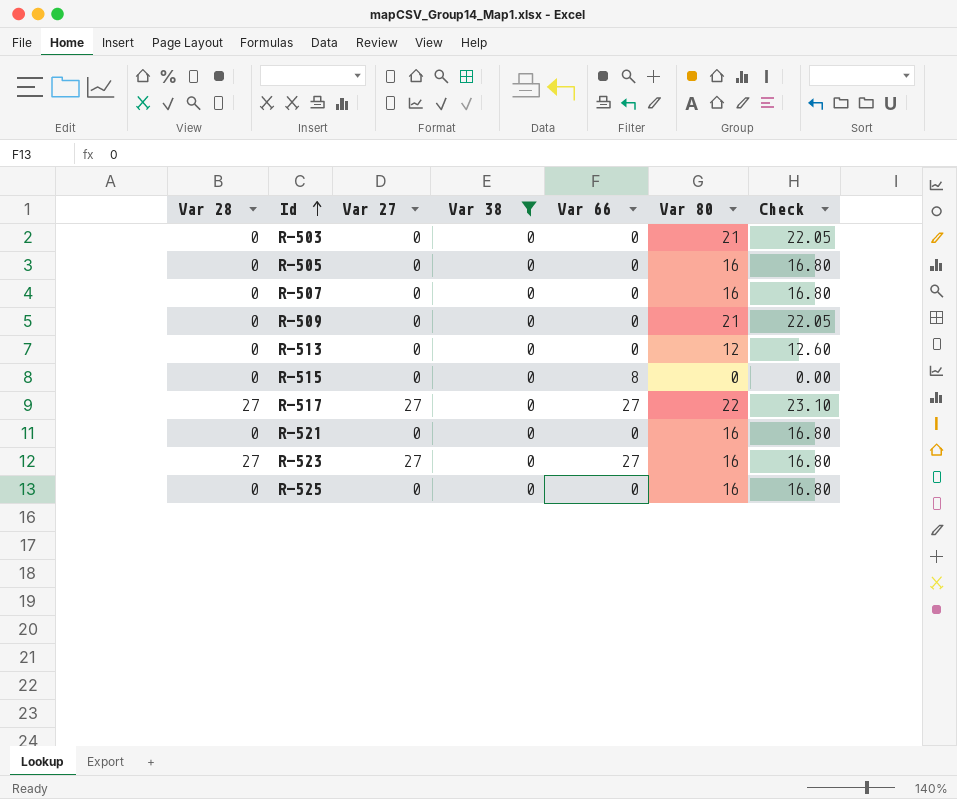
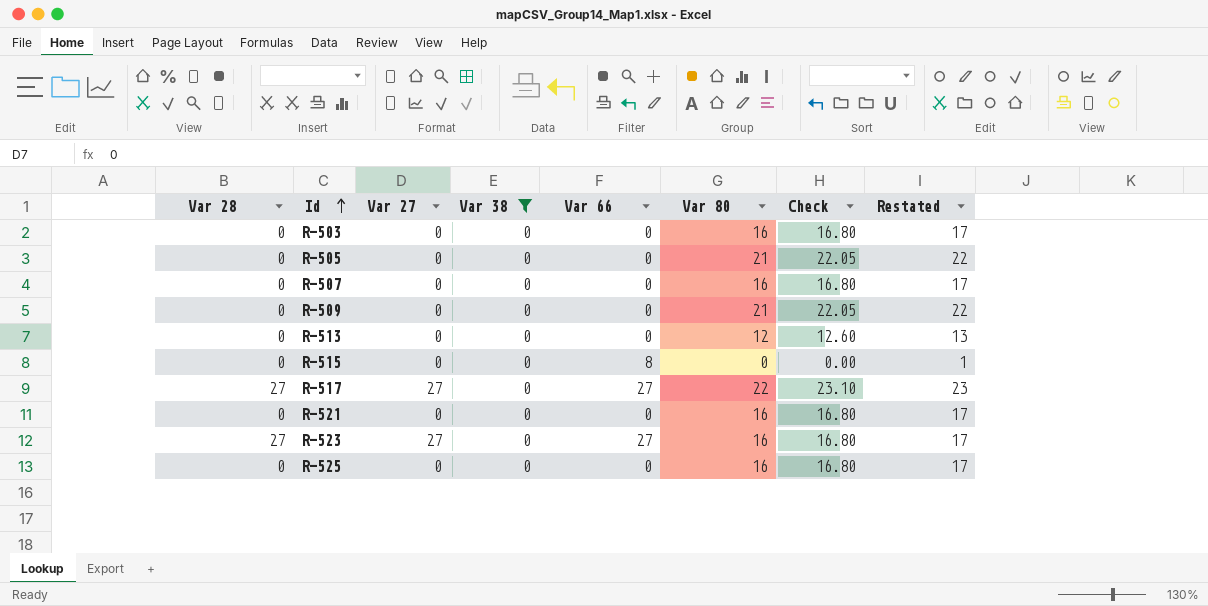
column Restated | formula: none -> [Var 80] + 1
R-503 | Var 80: 21 -> 16
R-503 | Check: 22.05 -> 16.80
R-505 | Var 80: 16 -> 21
R-505 | Check: 16.80 -> 22.05

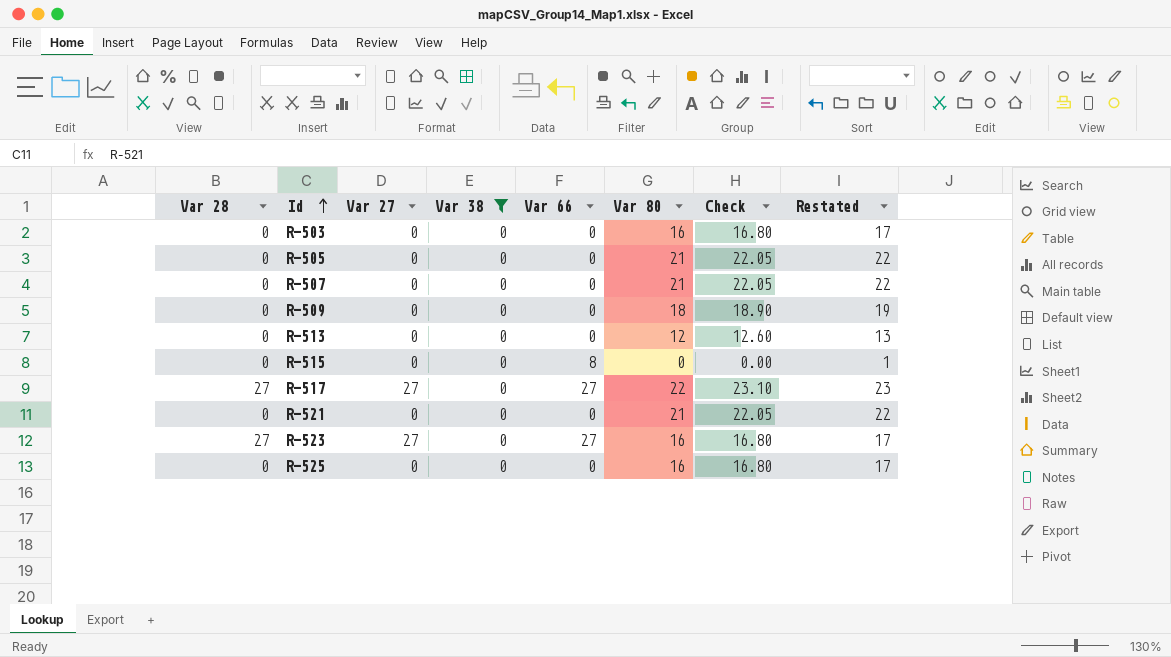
R-507 | Var 80: 16 -> 21
R-507 | Check: 16.80 -> 22.05
R-507 | Restated: 17 -> 22
R-509 | Var 80: 21 -> 18
R-509 | Check: 22.05 -> 18.90
R-509 | Restated: 22 -> 19
R-521 | Var 80: 16 -> 21
R-521 | Check: 16.80 -> 22.05
R-521 | Restated: 17 -> 22

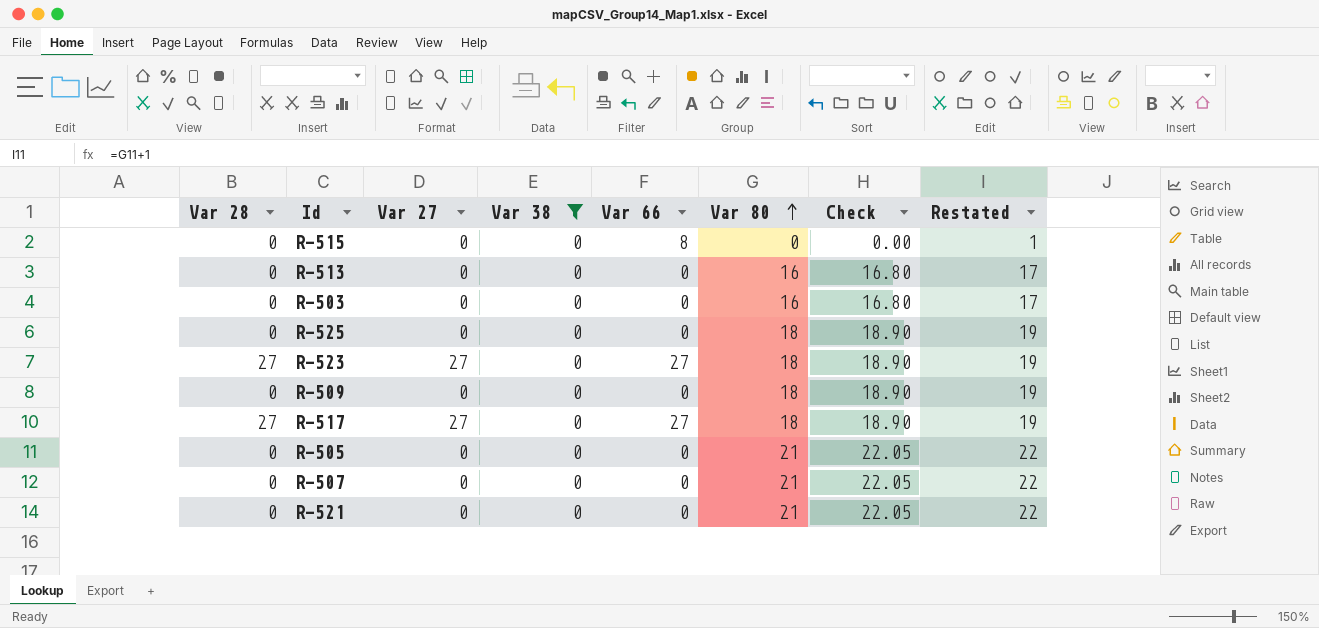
row order: Id ascending -> Var 80 ascending
R-513 | Var 80: 12 -> 16
R-513 | Check: 12.60 -> 16.80
R-513 | Restated: 13 -> 17
R-525 | Var 80: 16 -> 18
R-525 | Check: 16.80 -> 18.90
R-525 | Restated: 17 -> 19
R-523 | Var 80: 16 -> 18
R-523 | Check: 16.80 -> 18.90
R-523 | Restated: 17 -> 19
R-517 | Var 80: 22 -> 18
R-517 | Check: 23.10 -> 18.90
R-517 | Restated: 23 -> 19

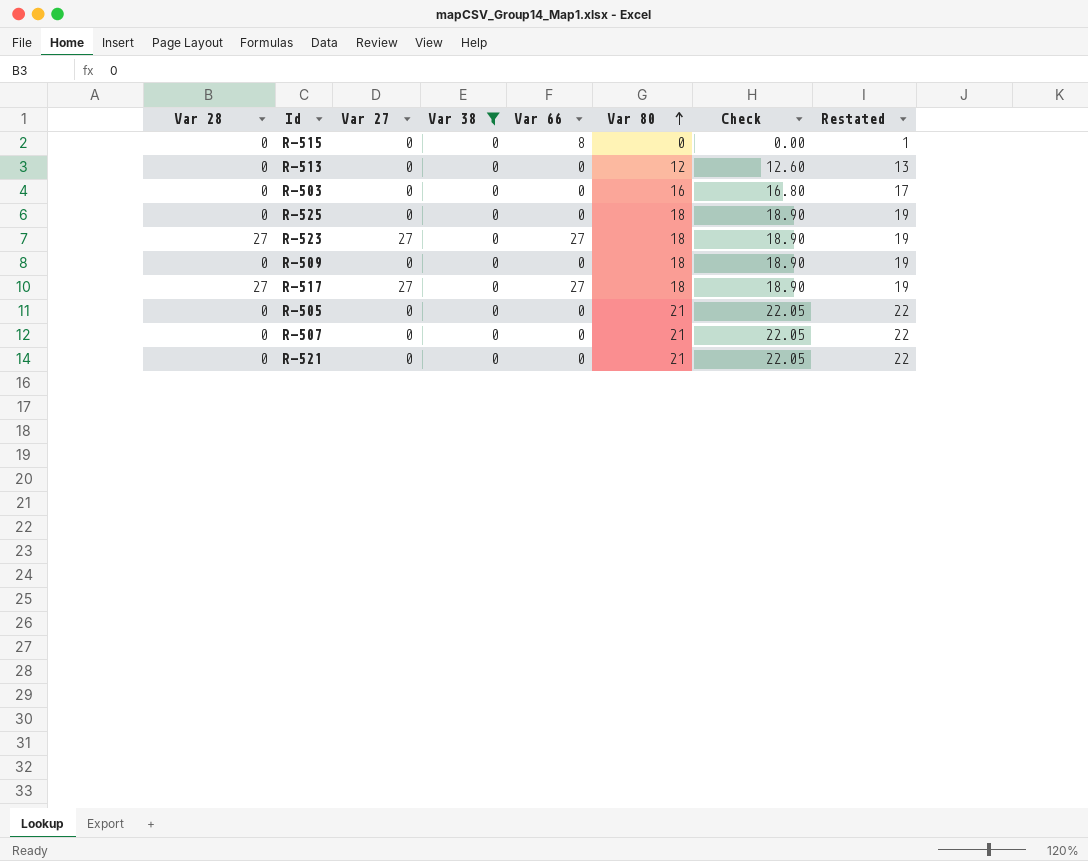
R-513 | Var 80: 16 -> 12
R-513 | Check: 16.80 -> 12.60
R-513 | Restated: 17 -> 13

